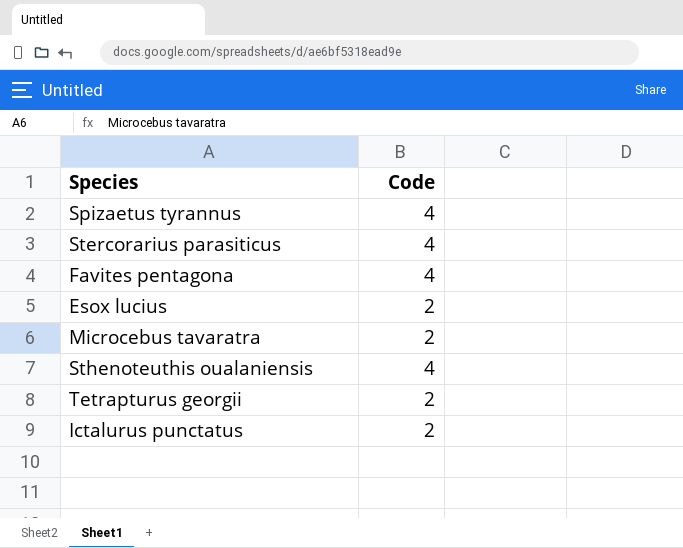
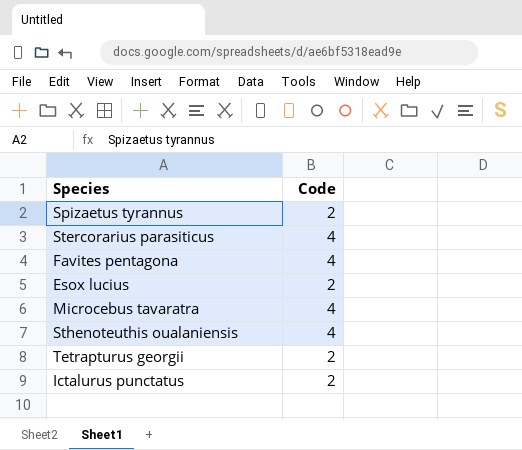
Spizaetus tyrannus | Code: 4 -> 2
Microcebus tavaratra | Code: 2 -> 4

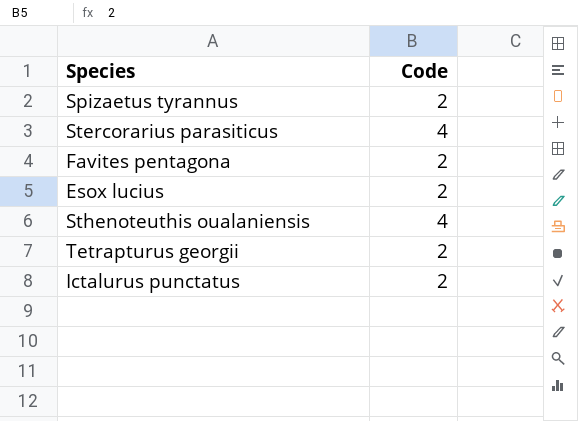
row Microcebus tavaratra: 4 -> none
Favites pentagona | Code: 4 -> 2

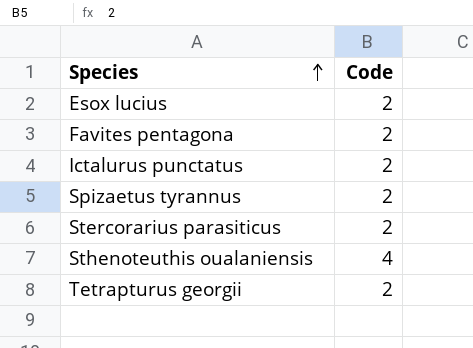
row order: none -> Species ascending
Stercorarius parasiticus | Code: 4 -> 2

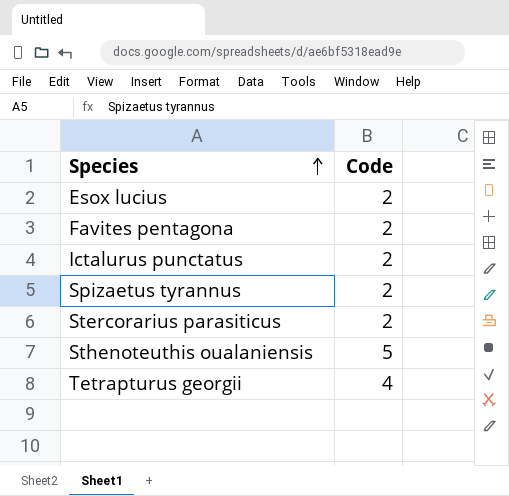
Sthenoteuthis oualaniensis | Code: 4 -> 5
Tetrapturus georgii | Code: 2 -> 4

